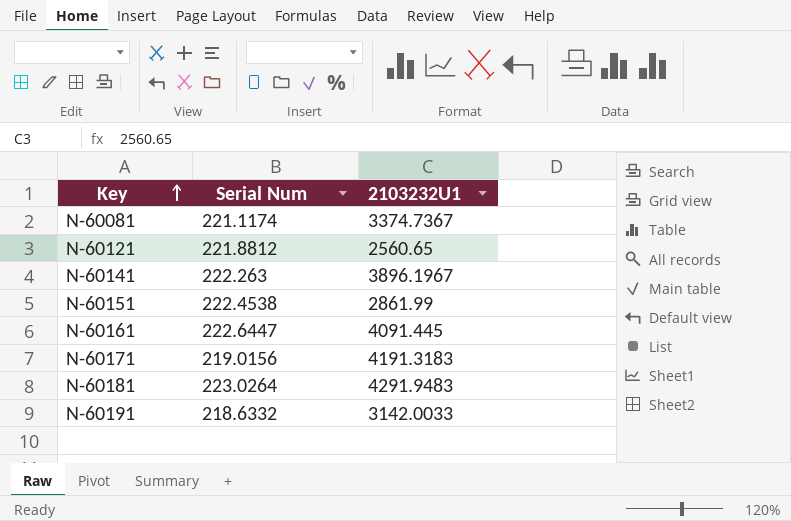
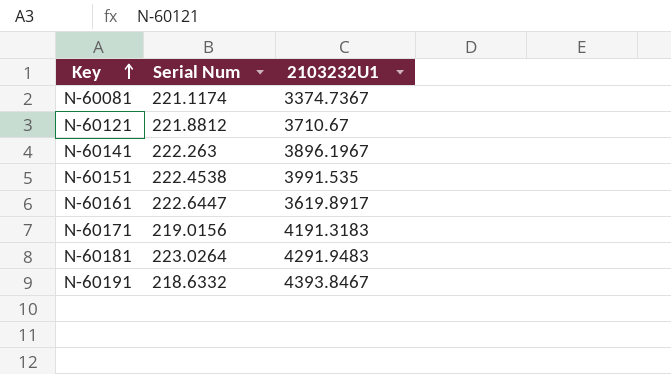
N-60121 | 2103232U1: 2560.65 -> 3710.67
N-60151 | 2103232U1: 2861.99 -> 3991.535
N-60161 | 2103232U1: 4091.445 -> 3619.8917
N-60191 | 2103232U1: 3142.0033 -> 4393.8467

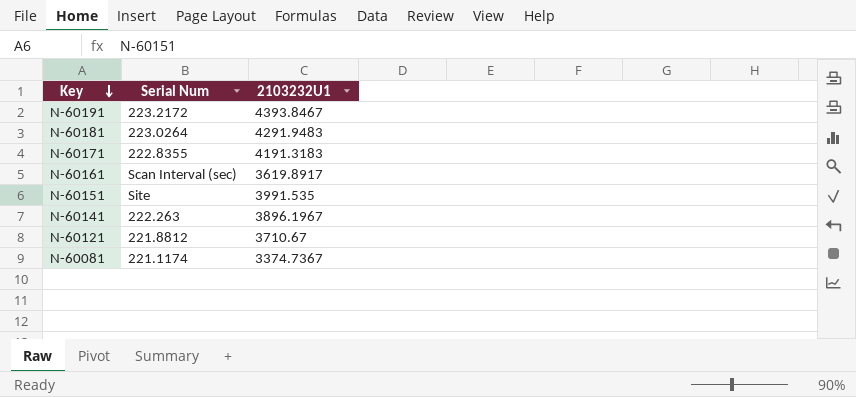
row order: Key ascending -> Key descending
N-60191 | Serial Num: 218.6332 -> 223.2172
N-60171 | Serial Num: 219.0156 -> 222.8355
N-60161 | Serial Num: 222.6447 -> Scan Interval (sec)
N-60151 | Serial Num: 222.4538 -> Site

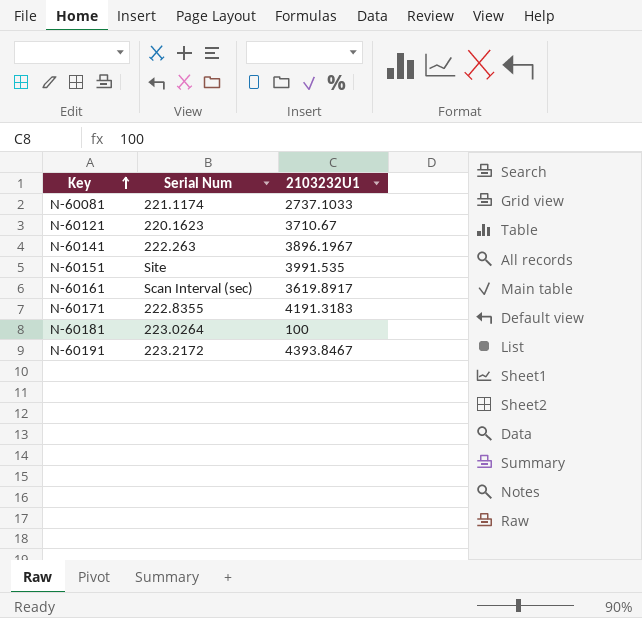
row order: Key descending -> Key ascending
N-60081 | 2103232U1: 3374.7367 -> 2737.1033
N-60121 | Serial Num: 221.8812 -> 220.1623
N-60181 | 2103232U1: 4291.9483 -> 100

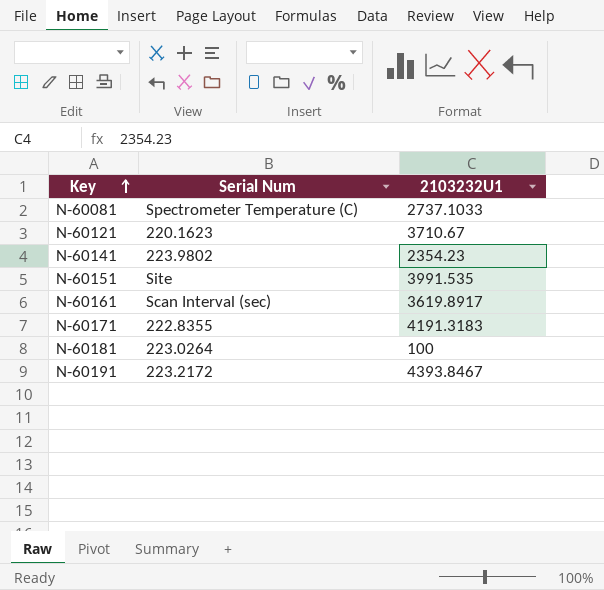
N-60081 | Serial Num: 221.1174 -> Spectrometer Temperature (C)
N-60141 | Serial Num: 222.263 -> 223.9802
N-60141 | 2103232U1: 3896.1967 -> 2354.23

